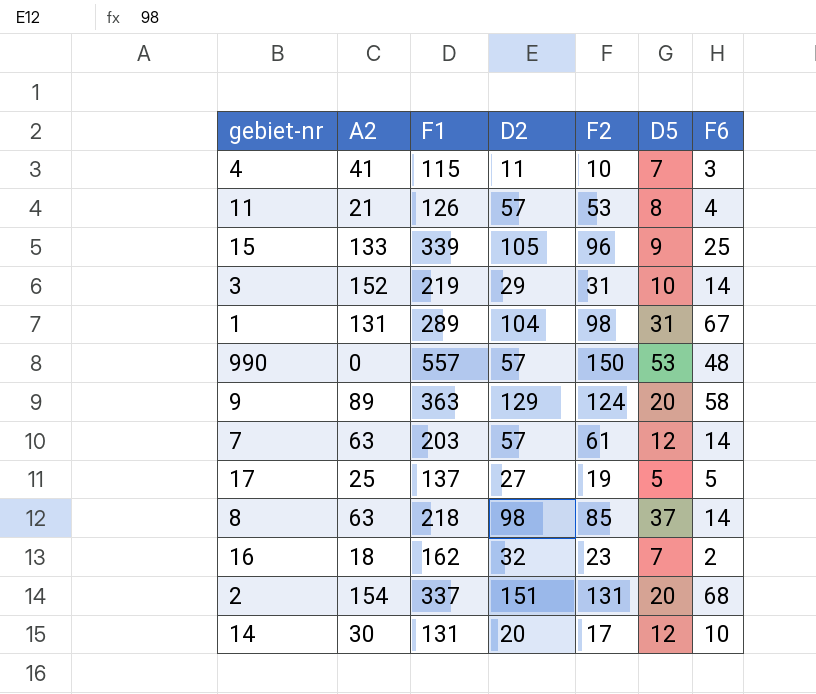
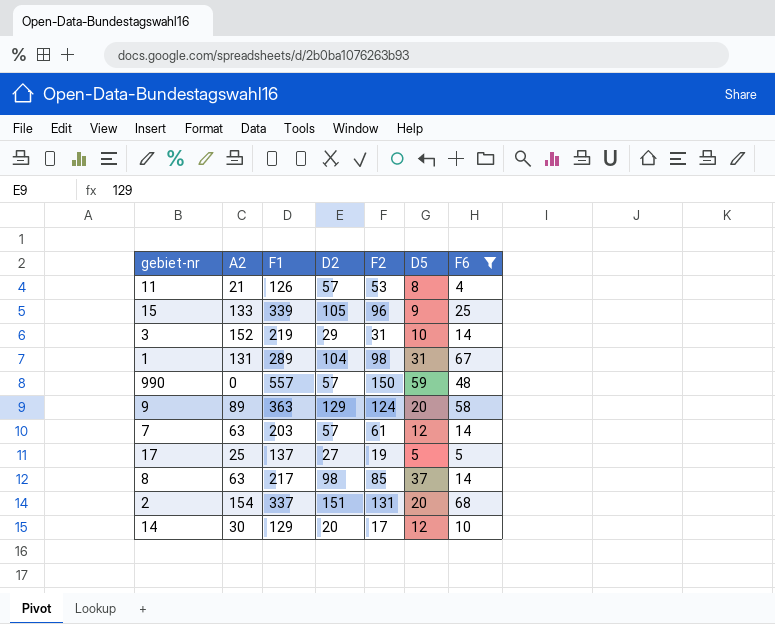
filter: none -> F6 >= 4
990 | D5: 53 -> 59
8 | F1: 218 -> 217
14 | F1: 131 -> 129

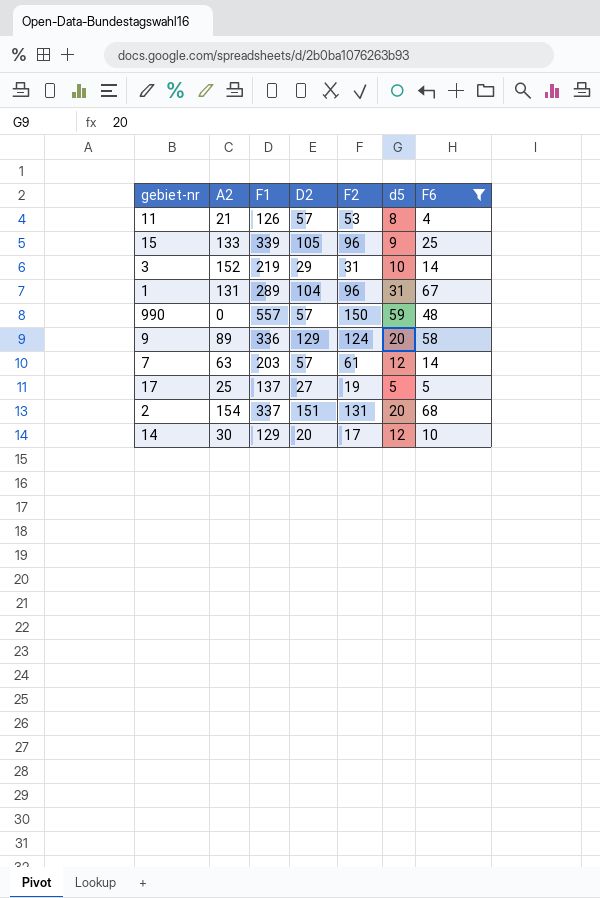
column name: D5 -> d5
row 8: 63 | 217 | 98 | 85 | 37 | 14 -> none
1 | F2: 98 -> 96
9 | F1: 363 -> 336

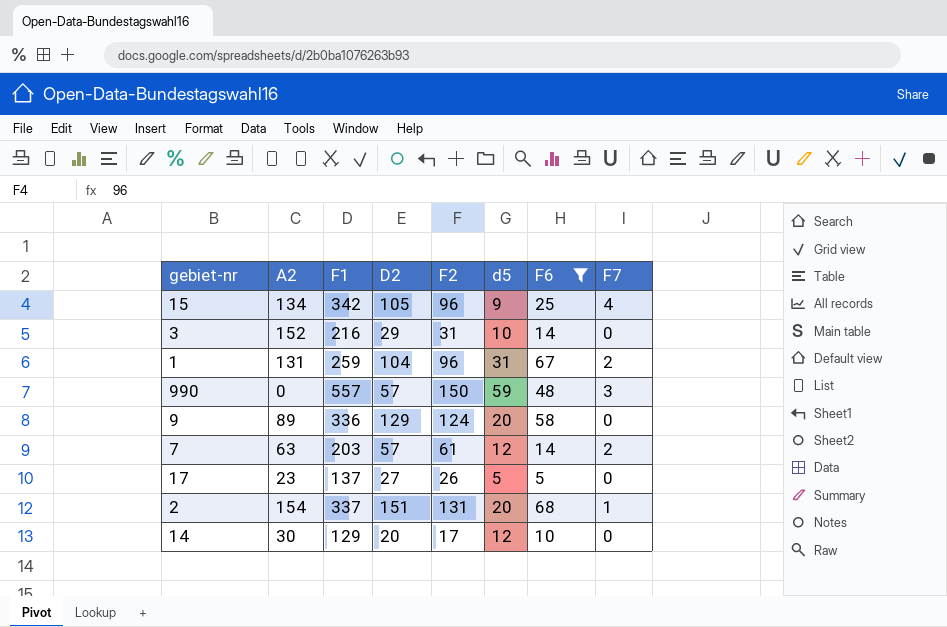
column F7 | position: none -> 8
row 11: 21 | 126 | 57 | 53 | 8 | 4 -> none
15 | A2: 133 -> 134
15 | F1: 339 -> 342
3 | F1: 219 -> 216
1 | F1: 289 -> 259
17 | A2: 25 -> 23
17 | F2: 19 -> 26

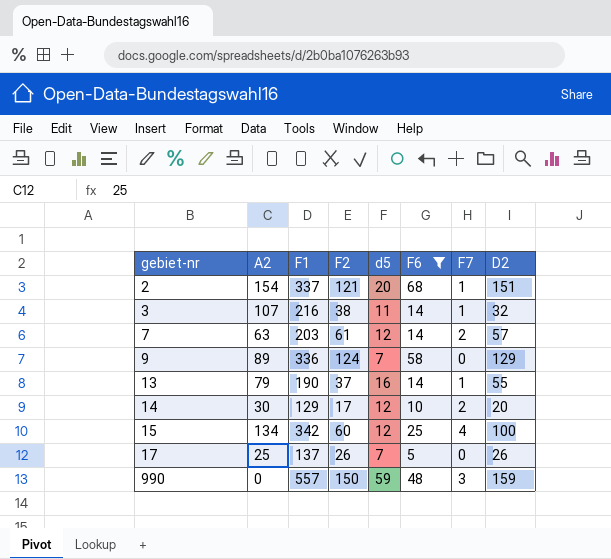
row order: none -> gebiet-nr ascending
column D2 | position: 4 -> 8
row 1: 131 | 259 | 104 | 96 | 31 | 67 | 2 -> none
2 | F2: 131 -> 121
3 | A2: 152 -> 107
3 | F2: 31 -> 38
3 | d5: 10 -> 11
3 | F7: 0 -> 1
3 | D2: 29 -> 32
9 | d5: 20 -> 7
row 13: none -> 79 | 190 | 37 | 16 | 14 | 1 | 55
14 | F7: 0 -> 2
15 | F2: 96 -> 60
15 | d5: 9 -> 12
15 | D2: 105 -> 100
17 | A2: 23 -> 25
17 | d5: 5 -> 7
17 | D2: 27 -> 26
990 | D2: 57 -> 159

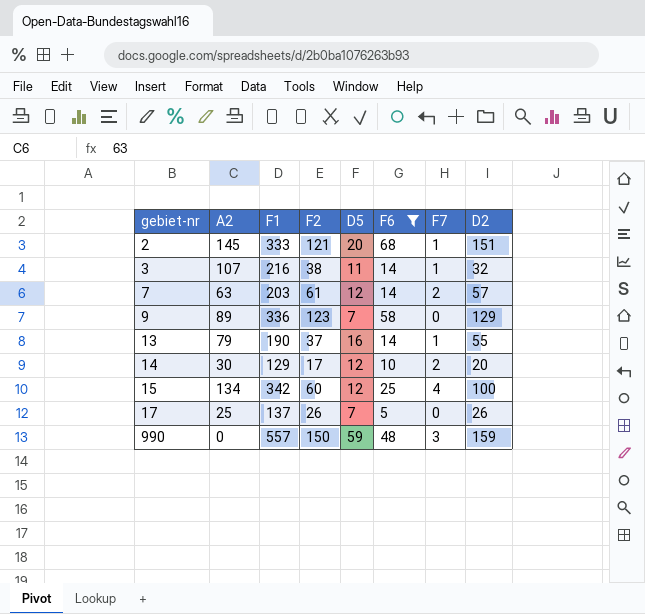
column name: d5 -> D5
2 | A2: 154 -> 145
2 | F1: 337 -> 333
9 | F2: 124 -> 123

